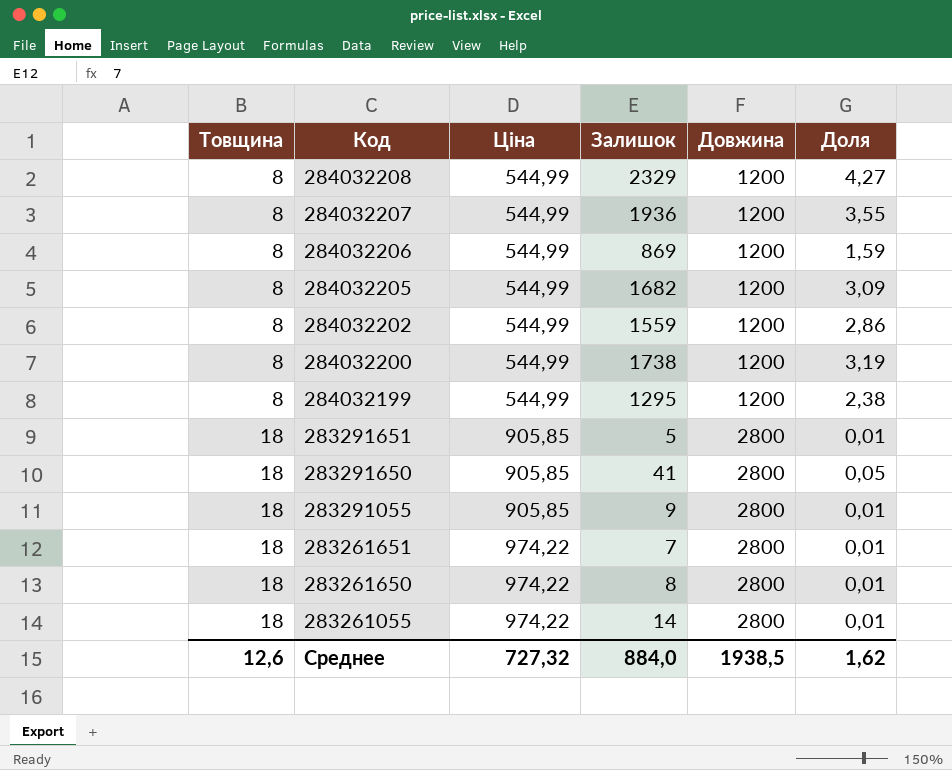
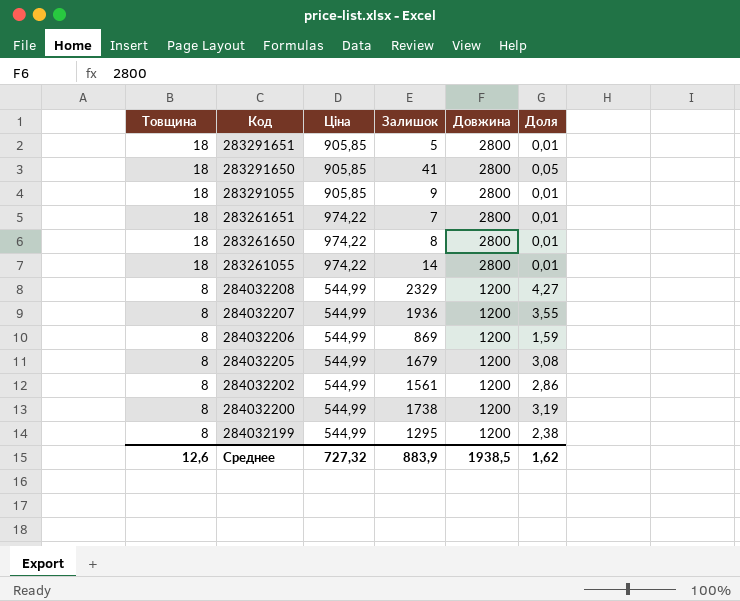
row order: Товщина ascending -> Товщина descending
284032205 | Залишок: 1682 -> 1679
284032205 | Доля: 3,09 -> 3,08
284032202 | Залишок: 1559 -> 1561
Среднее | Залишок: 884,0 -> 883,9

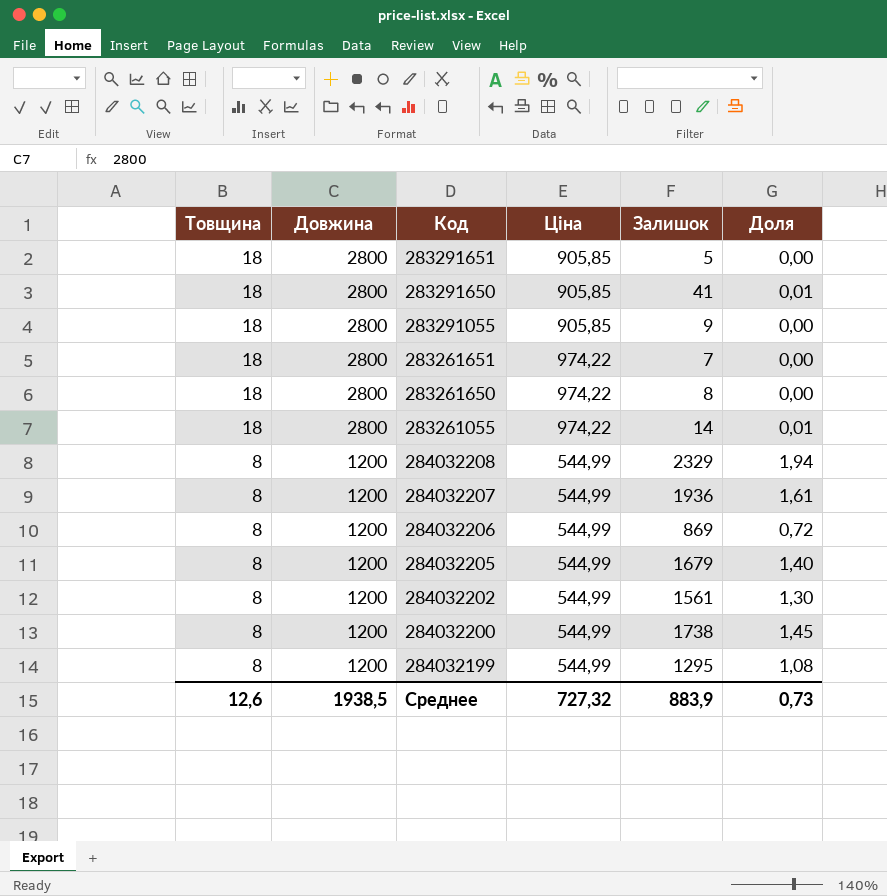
column Довжина | position: 5 -> 2
column Доля | formula: [Залишок] / [Ціна] -> [Залишок] / [Довжина]
Среднее | Доля: 1,62 -> 0,73

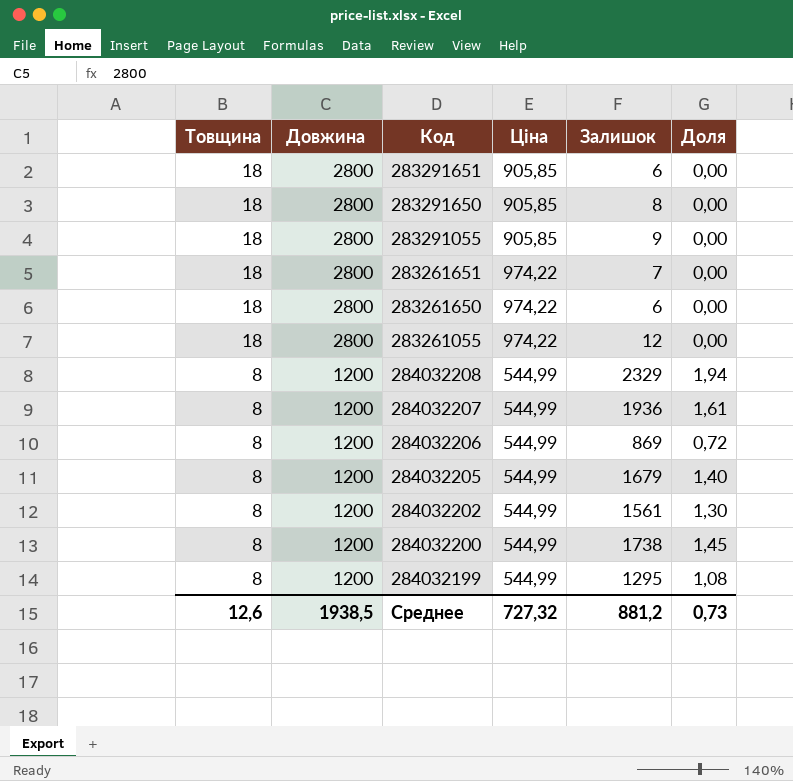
283291651 | Залишок: 5 -> 6
283291650 | Залишок: 41 -> 8
283291650 | Доля: 0,01 -> 0,00
283261650 | Залишок: 8 -> 6
283261055 | Залишок: 14 -> 12
283261055 | Доля: 0,01 -> 0,00
Среднее | Залишок: 883,9 -> 881,2

